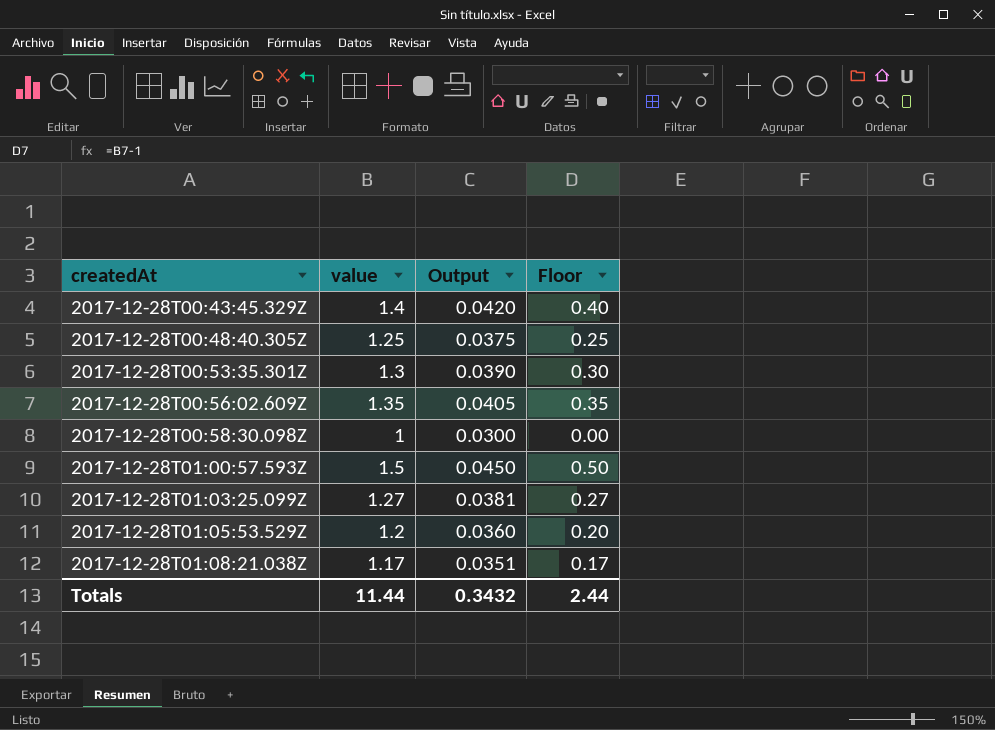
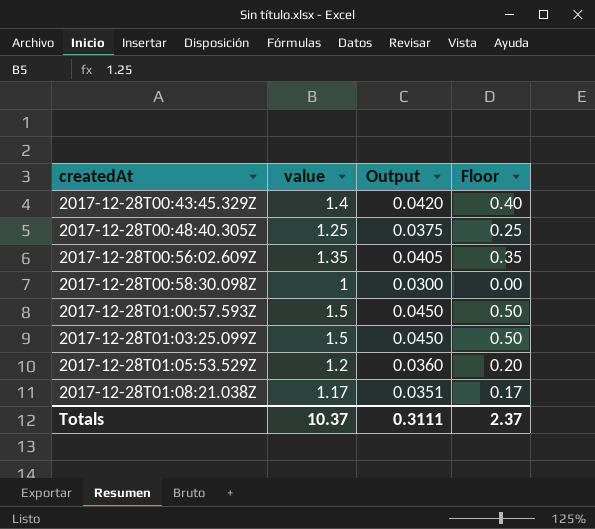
row 2017-12-28T00:53:35.301Z: 1.3 | 0.0390 | 0.30 -> none
2017-12-28T01:03:25.099Z | value: 1.27 -> 1.5
2017-12-28T01:03:25.099Z | Output: 0.0381 -> 0.0450
2017-12-28T01:03:25.099Z | Floor: 0.27 -> 0.50
Totals | value: 11.44 -> 10.37
Totals | Output: 0.3432 -> 0.3111
Totals | Floor: 2.44 -> 2.37

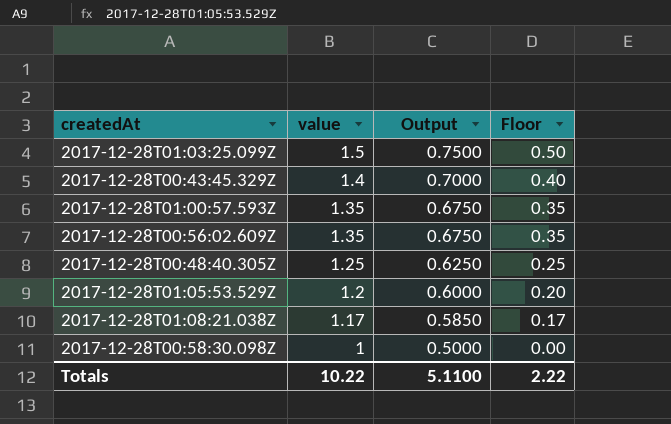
row order: createdAt ascending -> value descending
column Output | formula: [value] * 0.03 -> [value] * 0.5
2017-12-28T01:00:57.593Z | value: 1.5 -> 1.35
2017-12-28T01:00:57.593Z | Floor: 0.50 -> 0.35
Totals | value: 10.37 -> 10.22
Totals | Output: 0.3111 -> 5.1100
Totals | Floor: 2.37 -> 2.22

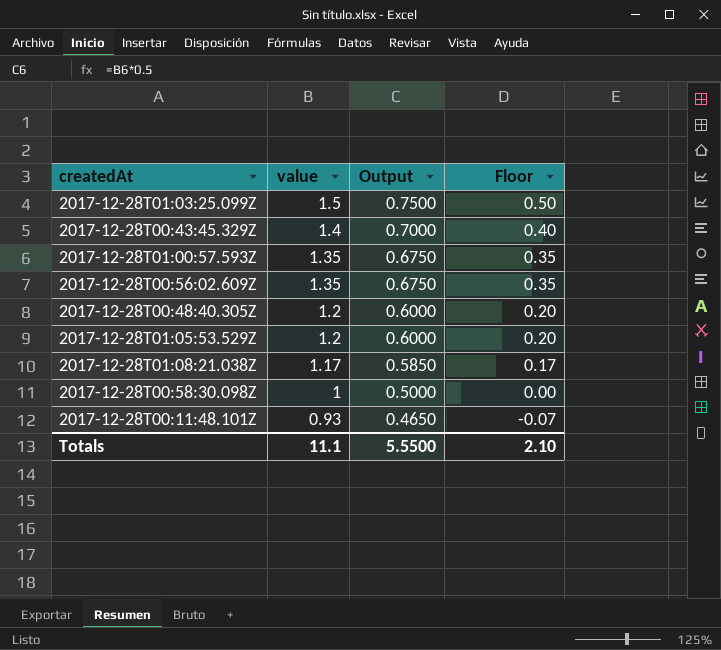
2017-12-28T00:48:40.305Z | value: 1.25 -> 1.2
2017-12-28T00:48:40.305Z | Output: 0.6250 -> 0.6000
2017-12-28T00:48:40.305Z | Floor: 0.25 -> 0.20
row 2017-12-28T00:11:48.101Z: none -> 0.93 | 0.4650 | -0.07
Totals | value: 10.22 -> 11.1
Totals | Output: 5.1100 -> 5.5500
Totals | Floor: 2.22 -> 2.10

